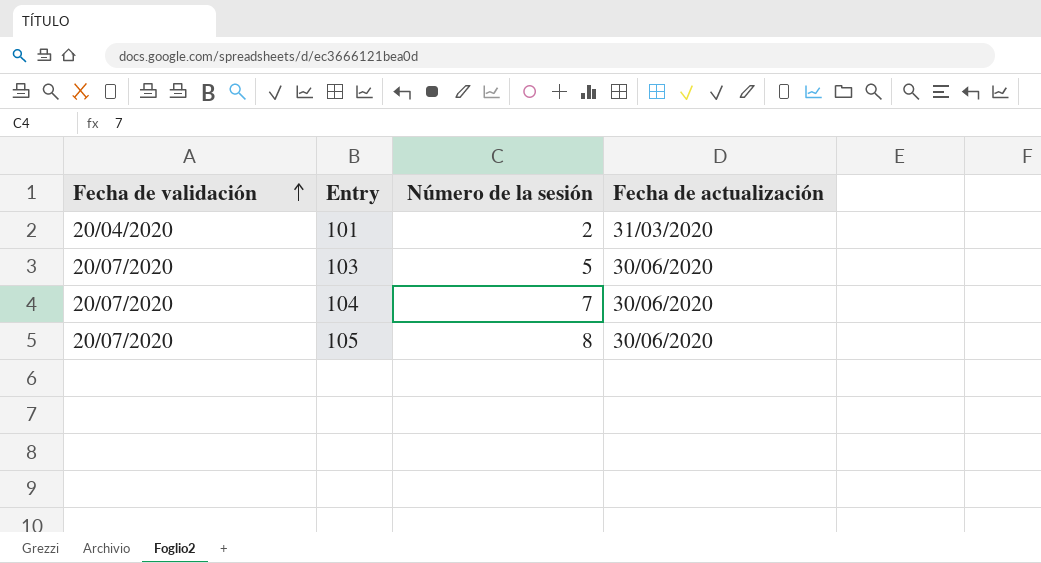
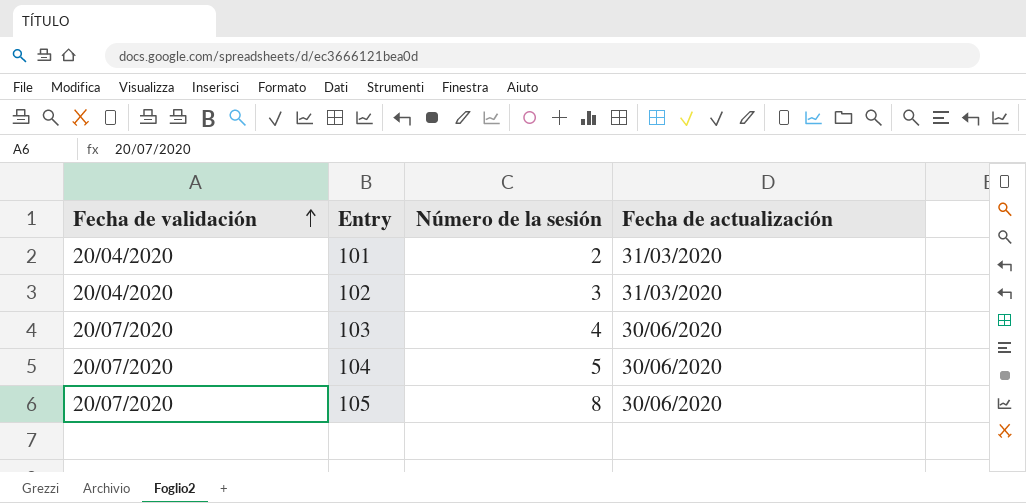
row 102: none -> 20/04/2020 | 3 | 31/03/2020
103 | Número de la sesión: 5 -> 4
104 | Número de la sesión: 7 -> 5

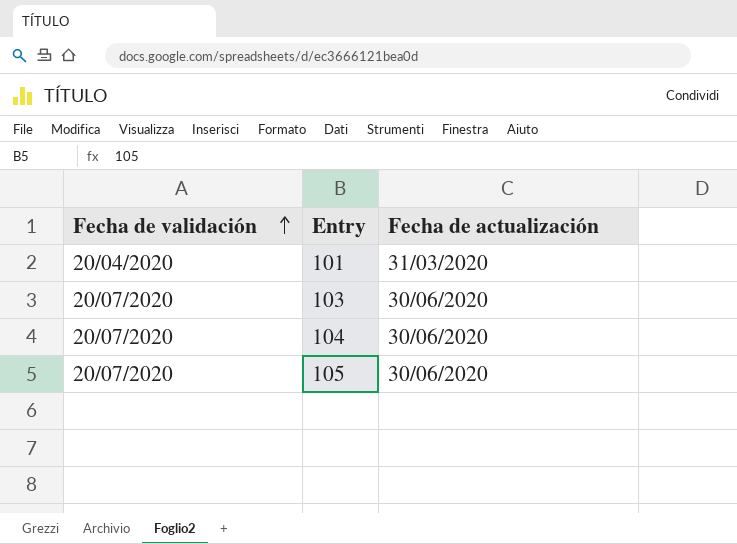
column Número de la sesión | position: 3 -> none
row 102: 20/04/2020 | 3 | 31/03/2020 -> none

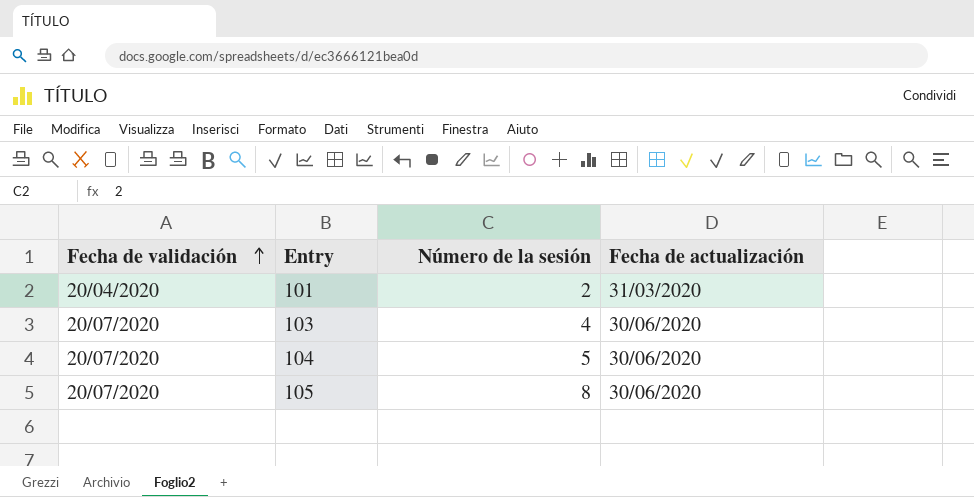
column Número de la sesión | position: none -> 3

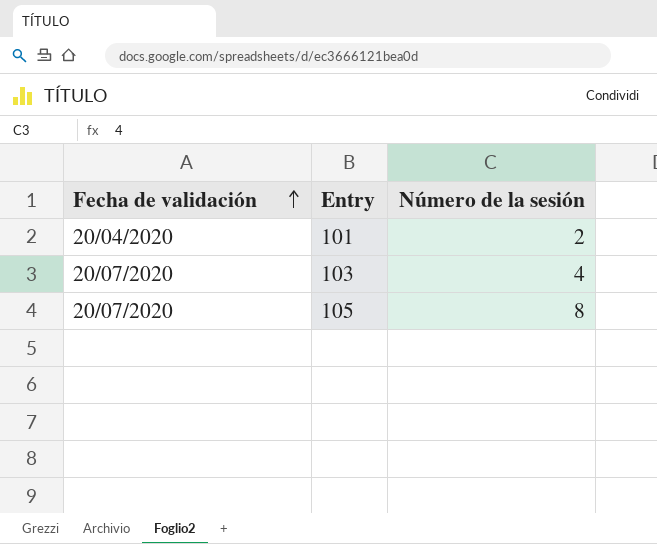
column Fecha de actualización | position: 4 -> none
row 104: 20/07/2020 | 5 | 30/06/2020 -> none

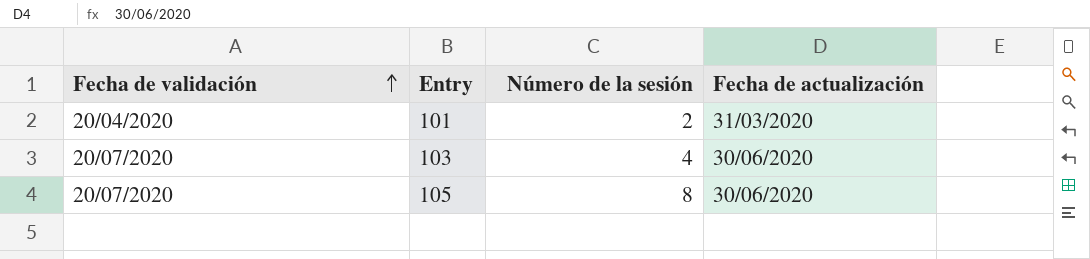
column Fecha de actualización | position: none -> 4

